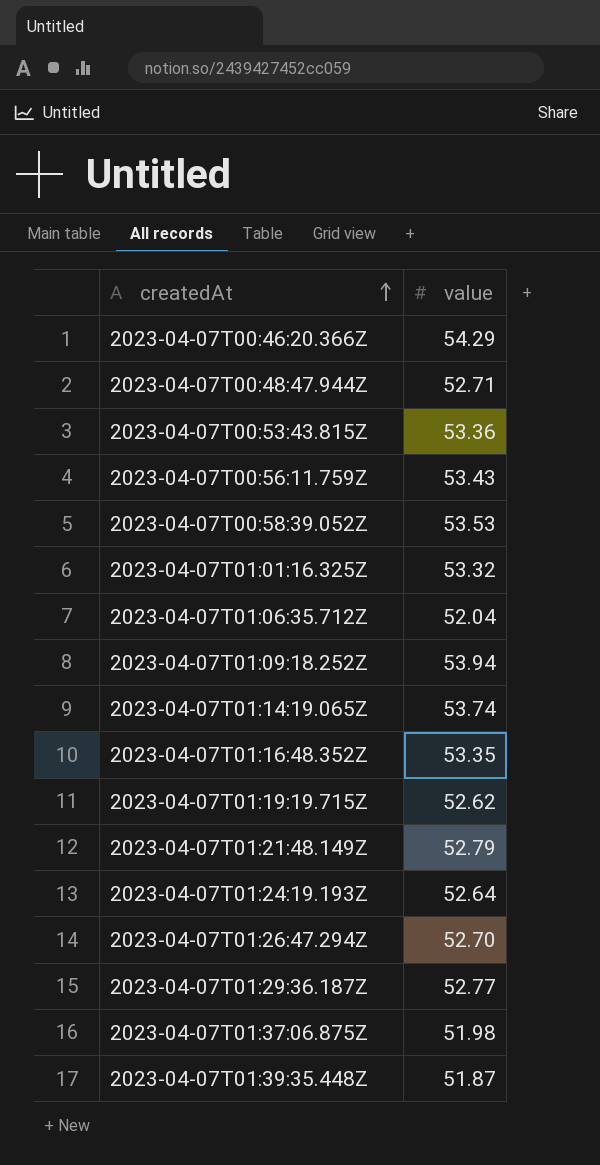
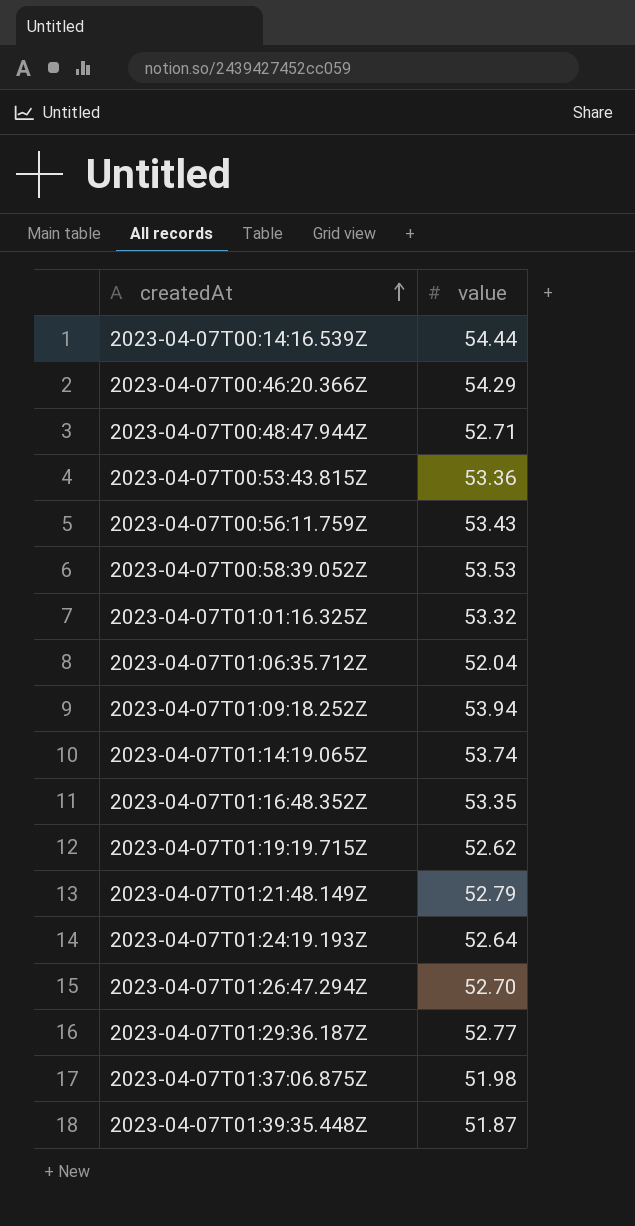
row 2023-04-07T00:14:16.539Z: none -> 54.44

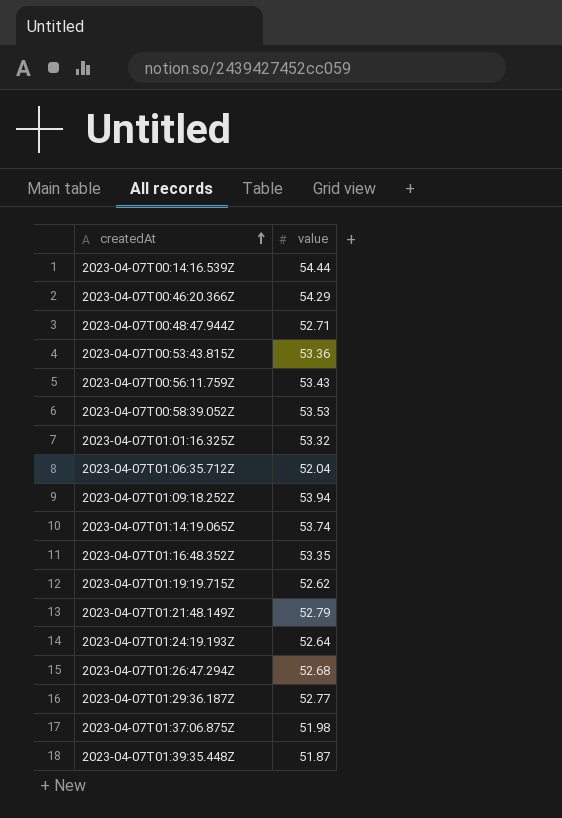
2023-04-07T01:26:47.294Z | value: 52.70 -> 52.68

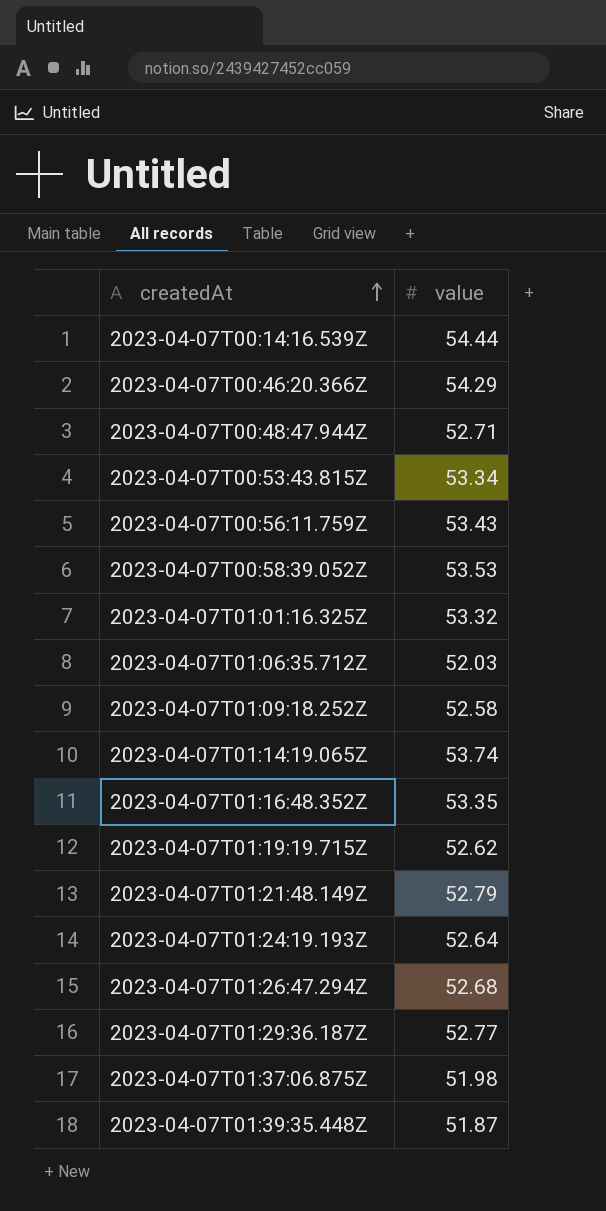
2023-04-07T00:53:43.815Z | value: 53.36 -> 53.34
2023-04-07T01:06:35.712Z | value: 52.04 -> 52.03
2023-04-07T01:09:18.252Z | value: 53.94 -> 52.58

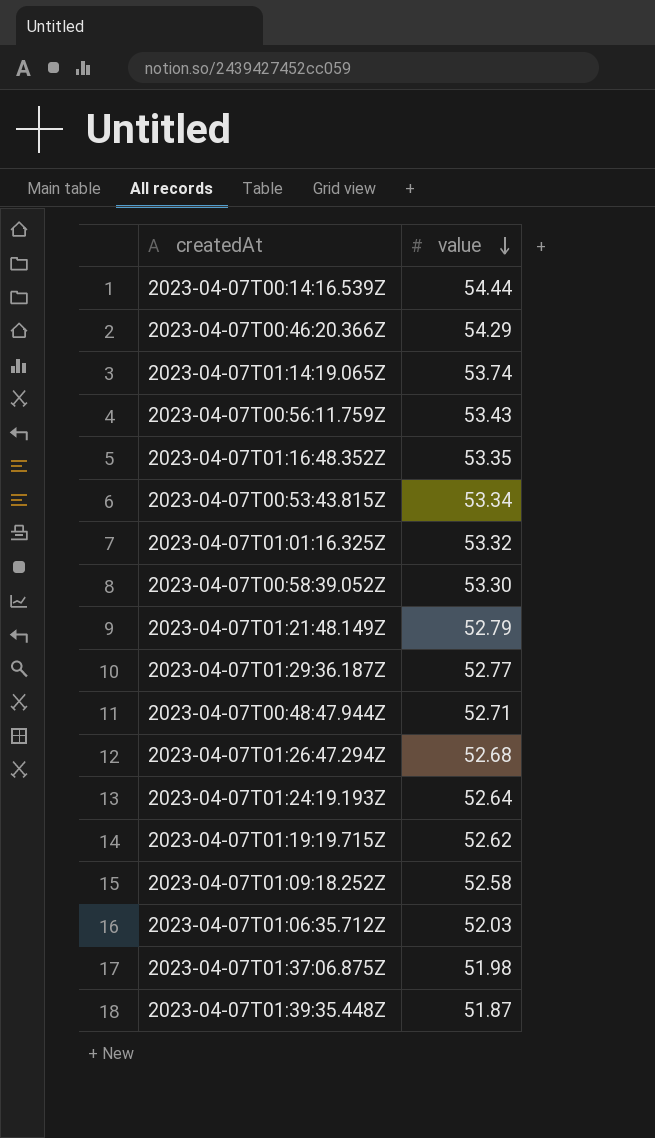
row order: createdAt ascending -> value descending
2023-04-07T00:58:39.052Z | value: 53.53 -> 53.30

